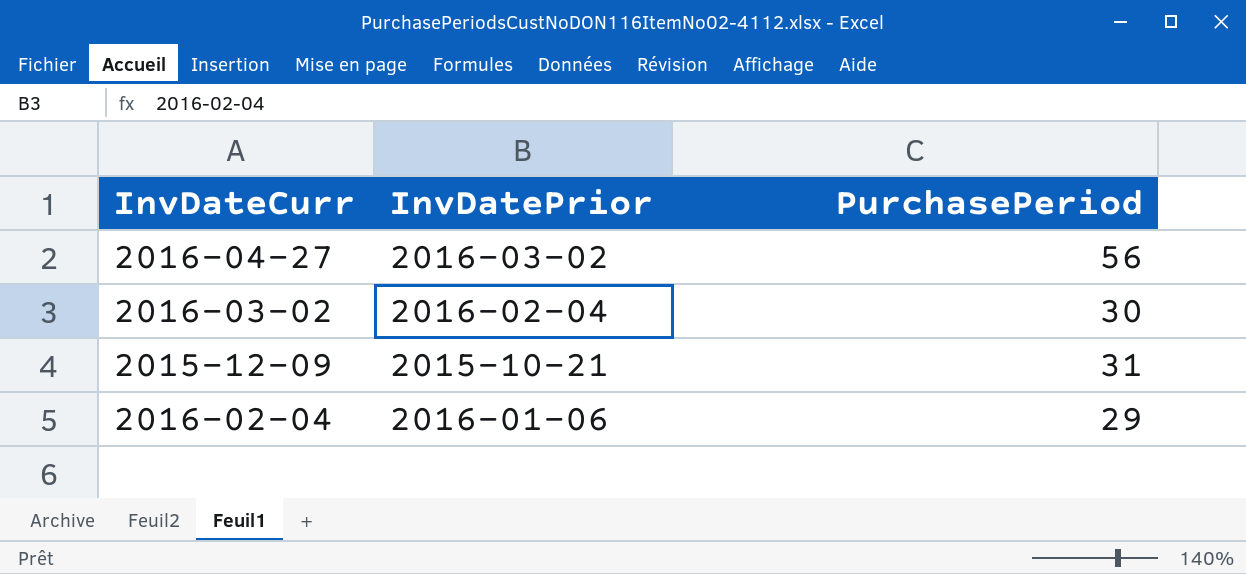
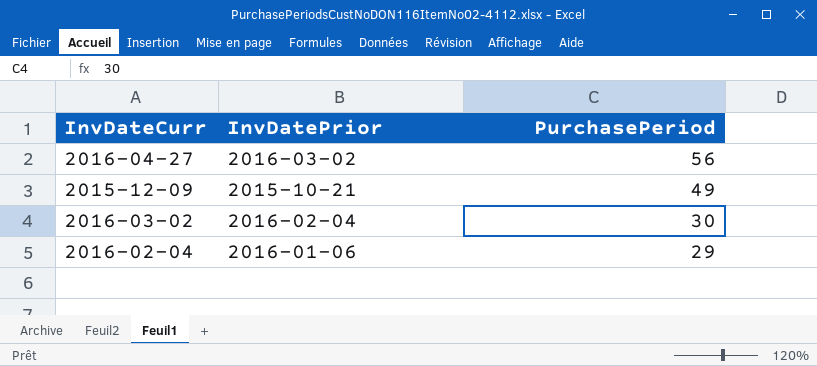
row order: none -> PurchasePeriod descending
2015-12-09 | PurchasePeriod: 31 -> 49

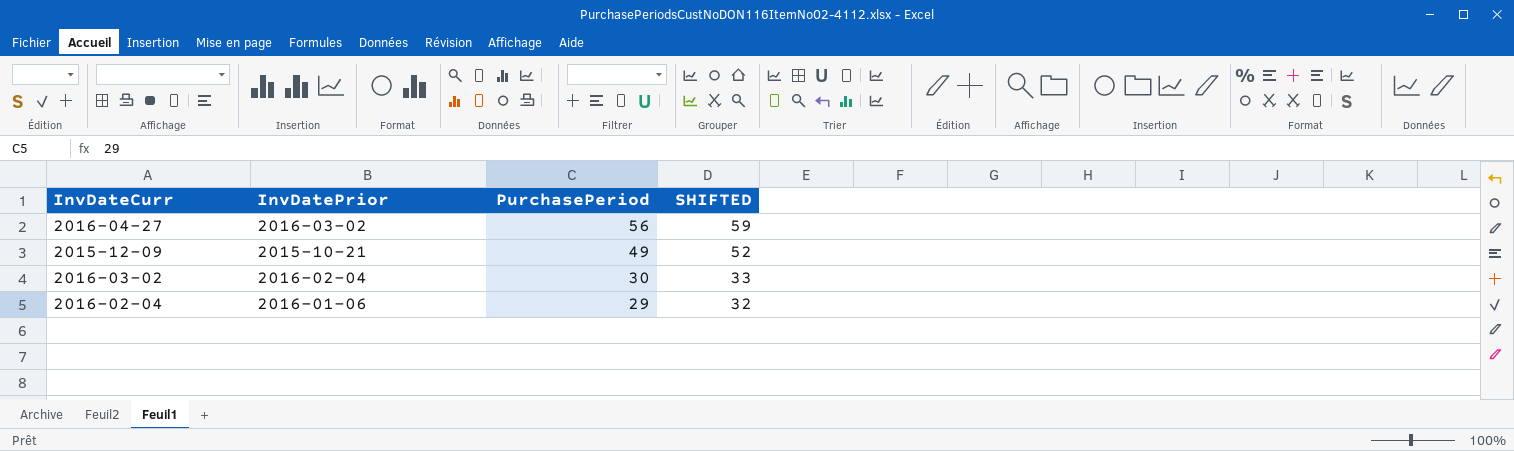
column SHIFTED | formula: none -> [PurchasePeriod] + 3

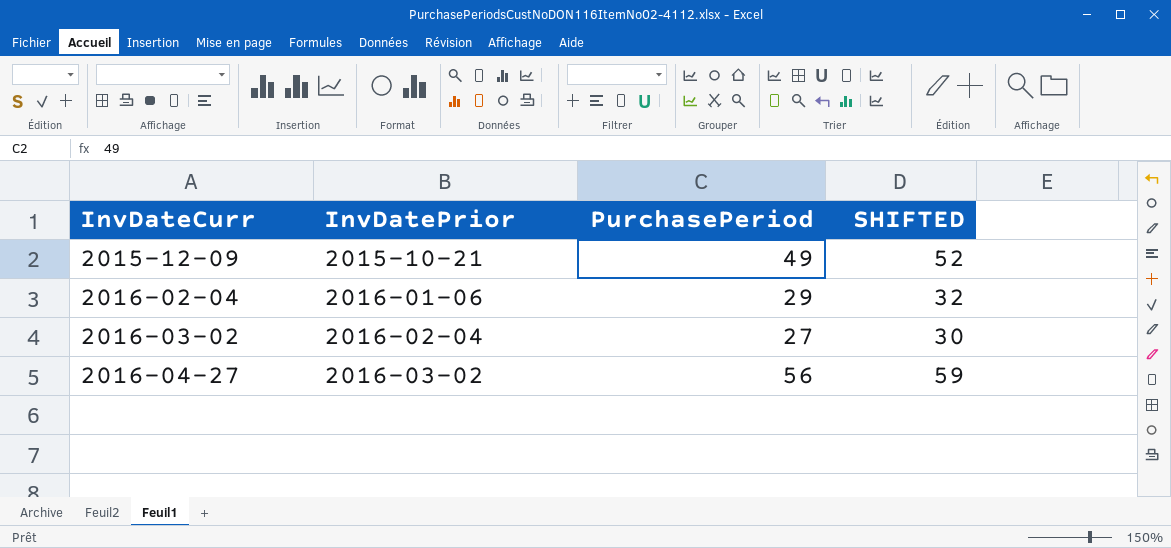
row order: PurchasePeriod descending -> InvDateCurr ascending
2016-03-02 | PurchasePeriod: 30 -> 27
2016-03-02 | SHIFTED: 33 -> 30

